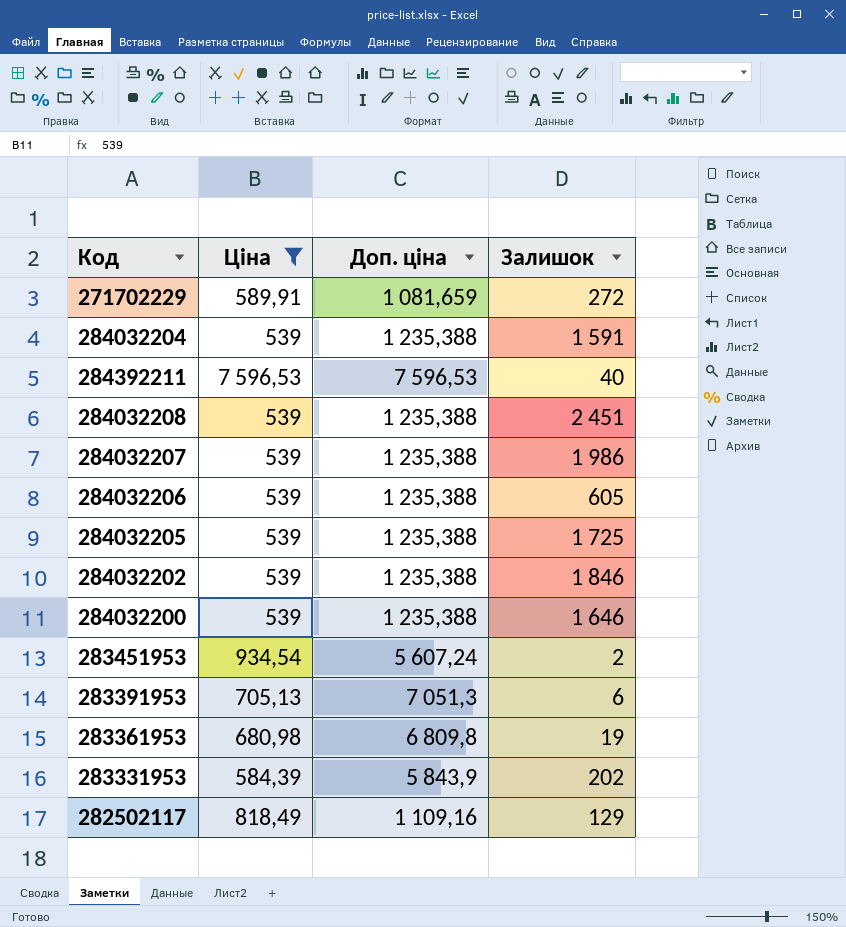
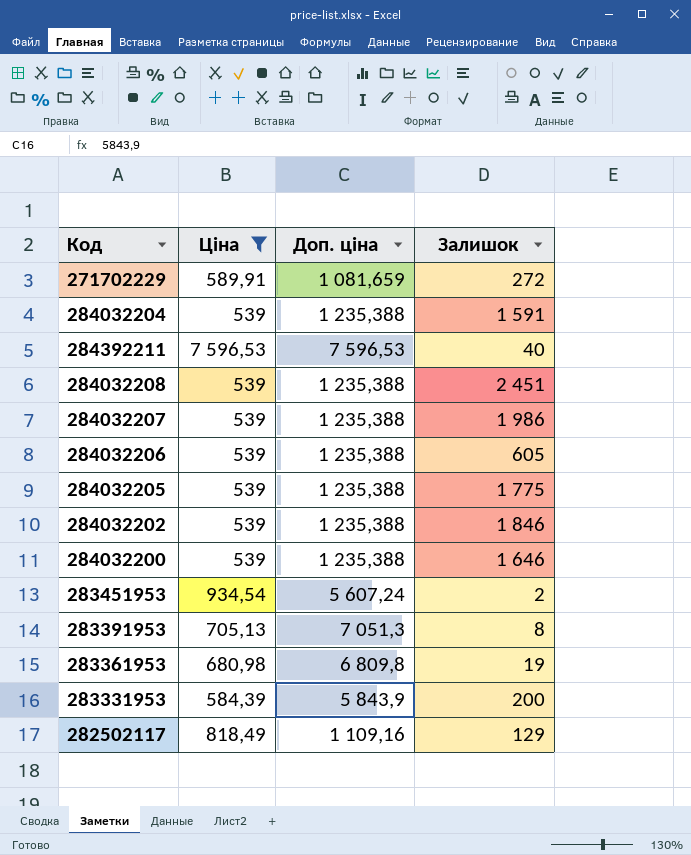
284032205 | Залишок: 1 725 -> 1 775
283391953 | Залишок: 6 -> 8
283331953 | Залишок: 202 -> 200

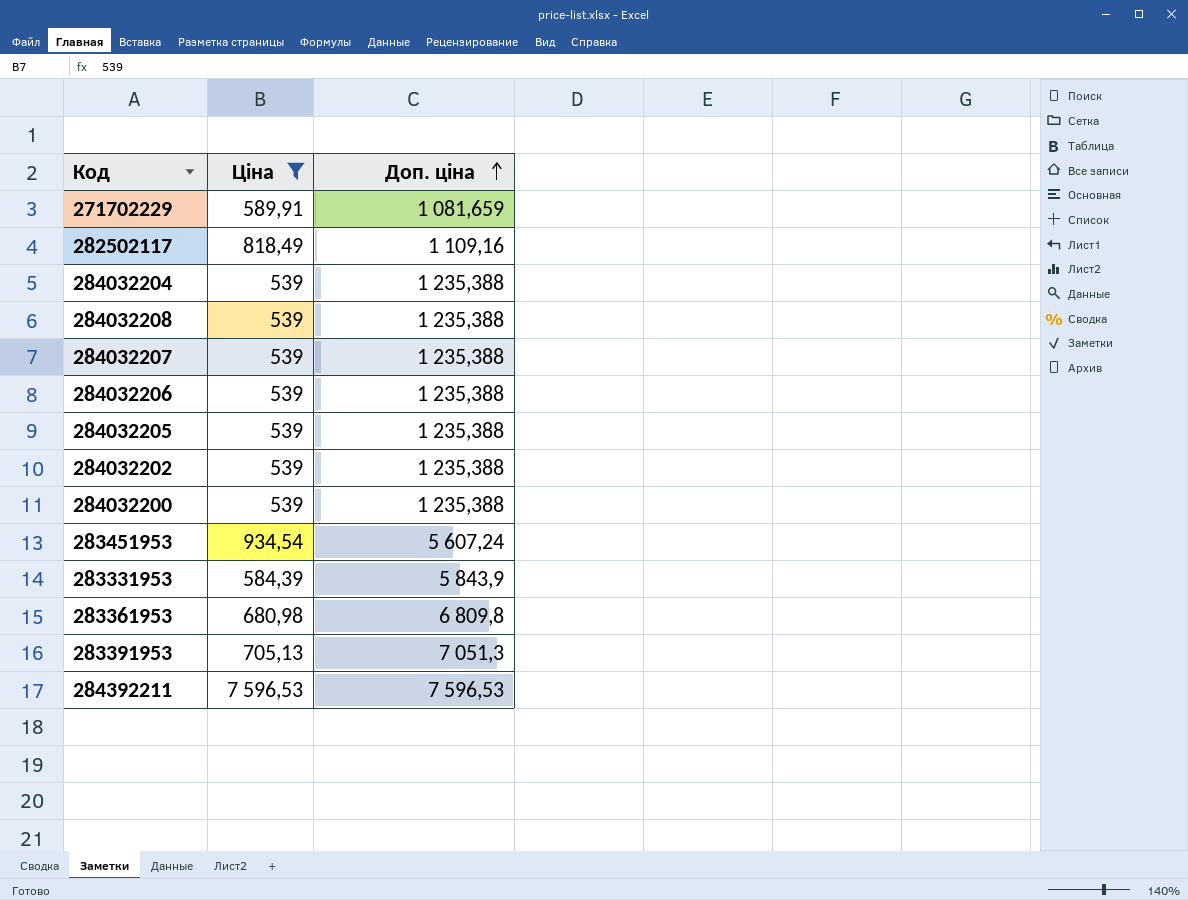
row order: none -> Доп. ціна ascending
column Залишок | position: 4 -> none

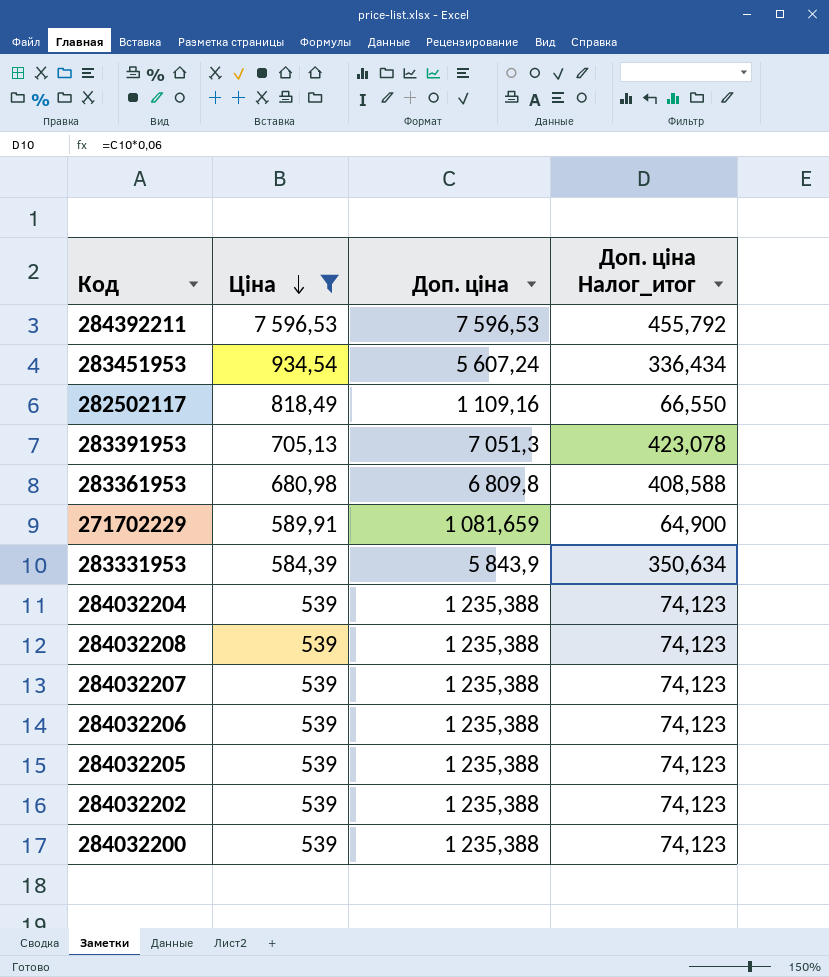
row order: Доп. ціна ascending -> Ціна descending
column Доп. ціна Налог_итог | formula: none -> [Доп. ціна] * 0,06

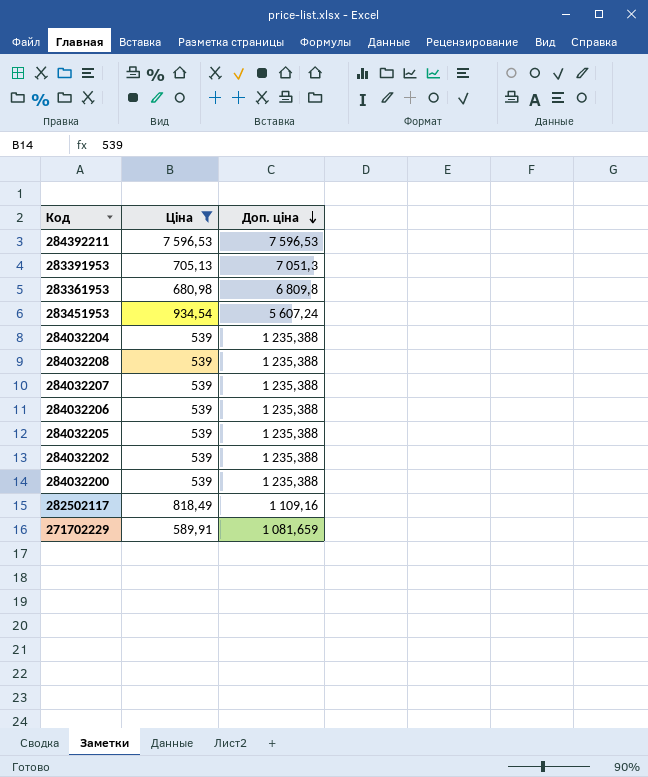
row order: Ціна descending -> Доп. ціна descending
column Доп. ціна Налог_итог | formula: [Доп. ціна] * 0,06 -> none
row 283331953: 584,39 | 5 843,9 | 350,634 -> none

